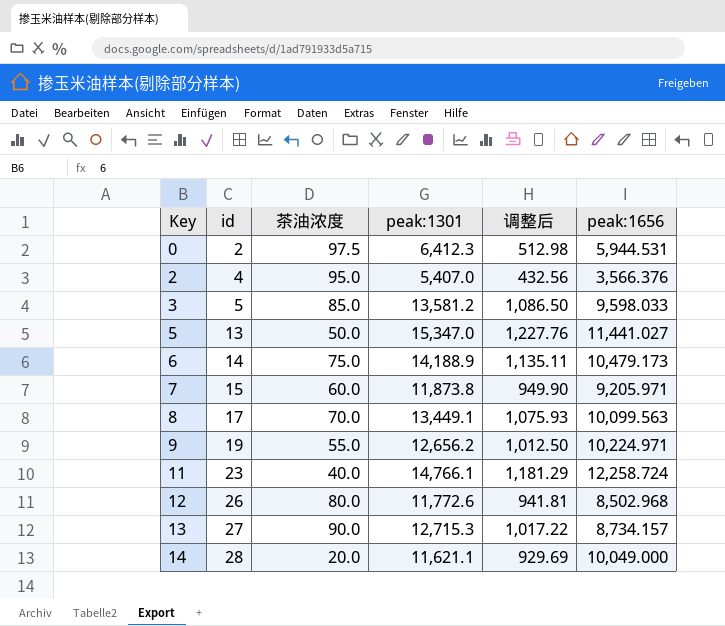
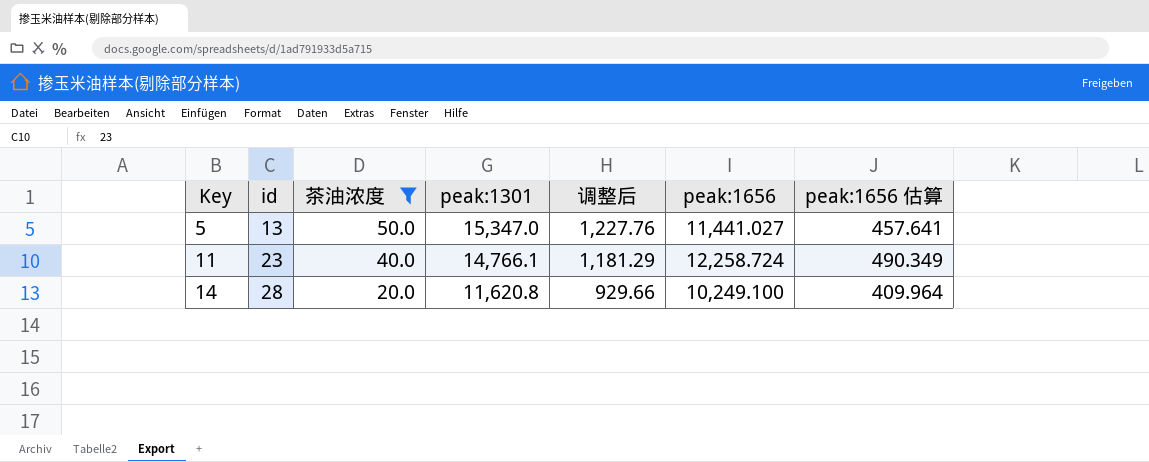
filter: none -> 茶油浓度 <= 50.0
column peak:1656 估算 | formula: none -> [peak:1656] * 0.04
14 | peak:1301: 11,621.1 -> 11,620.8
14 | 调整后: 929.69 -> 929.66
14 | peak:1656: 10,049.000 -> 10,249.100

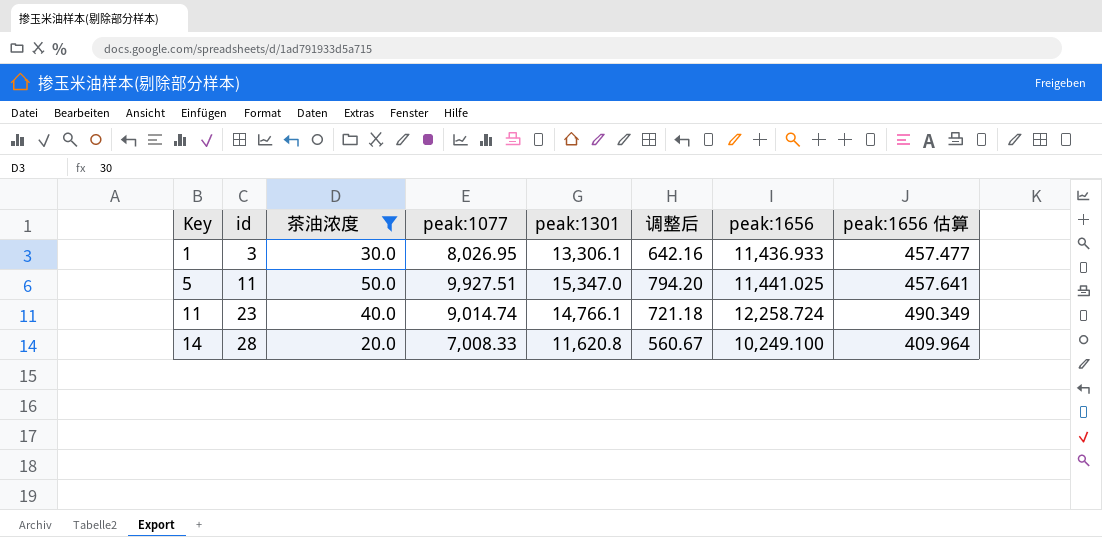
column peak:1077 | position: none -> 4
column 调整后 | formula: [peak:1301] * 0.08 -> [peak:1077] * 0.08
row 1: none -> 3 | 30.0 | 8,026.95 | 13,306.1 | 642.16 | 11,436.933 | 457.477
5 | id: 13 -> 11
5 | peak:1656: 11,441.027 -> 11,441.025

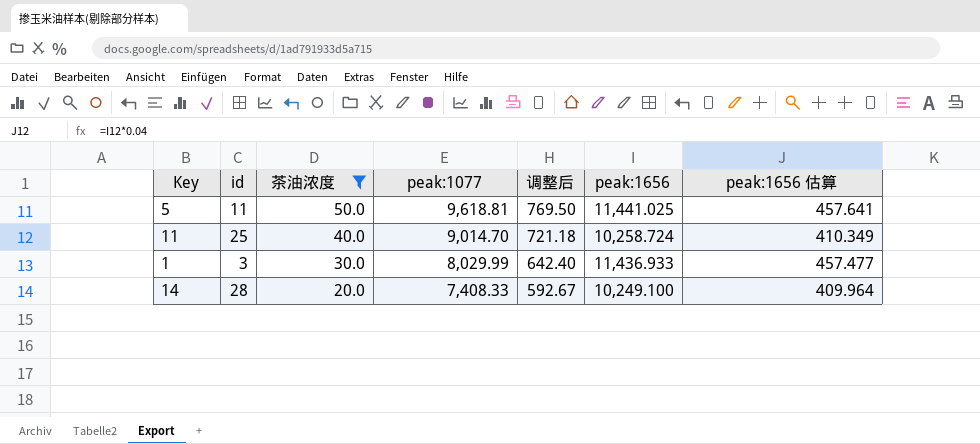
row order: Key ascending -> 茶油浓度 descending
column peak:1301 | position: 5 -> none
5 | peak:1077: 9,927.51 -> 9,618.81
5 | 调整后: 794.20 -> 769.50
11 | id: 23 -> 25
11 | peak:1077: 9,014.74 -> 9,014.70
11 | peak:1656: 12,258.724 -> 10,258.724
11 | peak:1656 估算: 490.349 -> 410.349
1 | peak:1077: 8,026.95 -> 8,029.99
1 | 调整后: 642.16 -> 642.40
14 | peak:1077: 7,008.33 -> 7,408.33
14 | 调整后: 560.67 -> 592.67

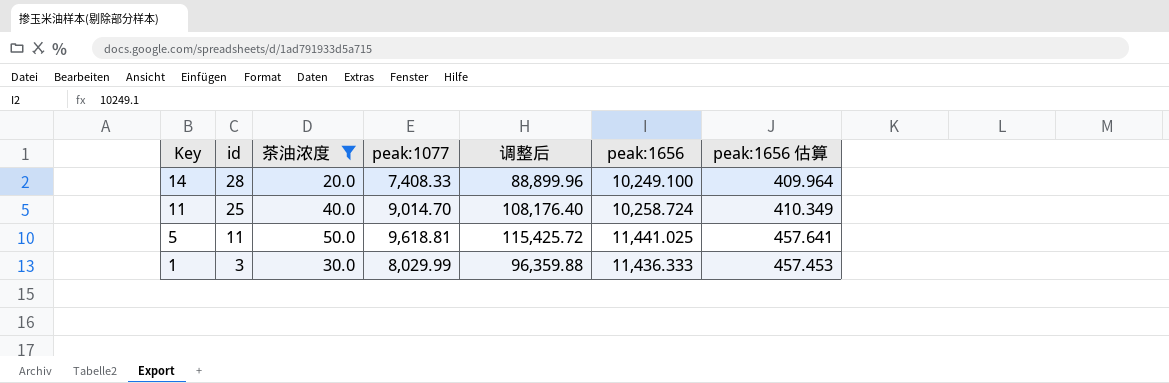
row order: 茶油浓度 descending -> Key descending
column 调整后 | formula: [peak:1077] * 0.08 -> [peak:1077] * 12
1 | peak:1656: 11,436.933 -> 11,436.333
1 | peak:1656 估算: 457.477 -> 457.453

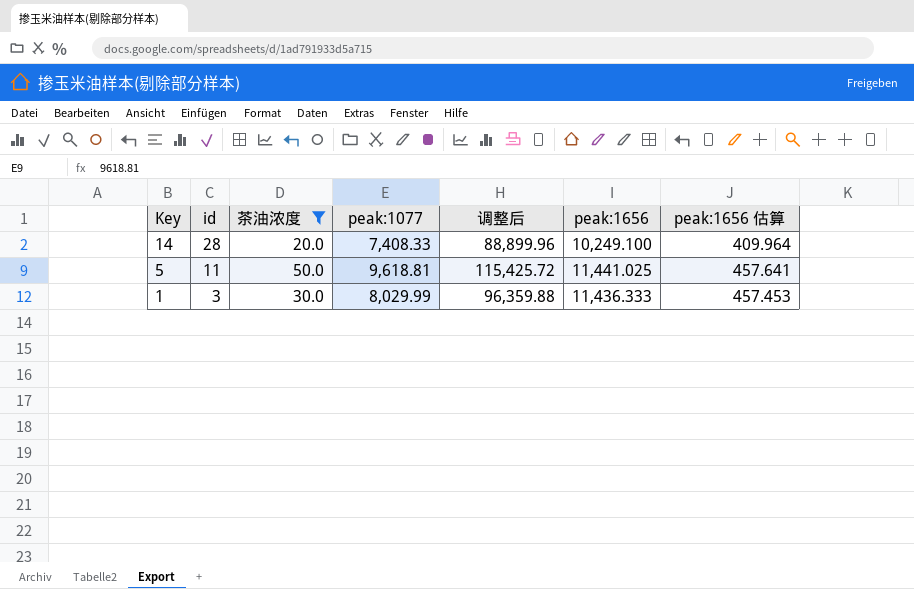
row 11: 25 | 40.0 | 9,014.70 | 108,176.40 | 10,258.724 | 410.349 -> none

